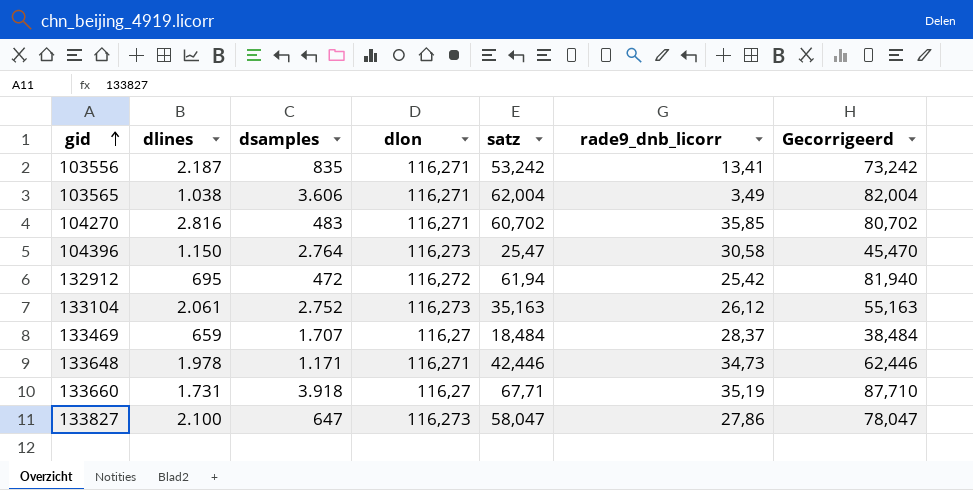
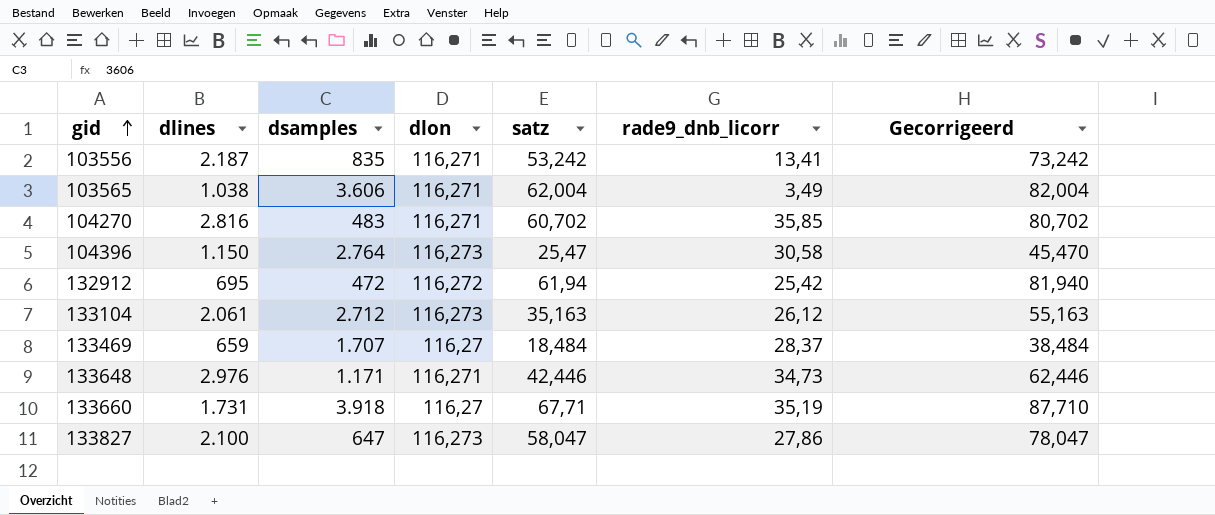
133104 | dsamples: 2.752 -> 2.712
133648 | dlines: 1.978 -> 2.976

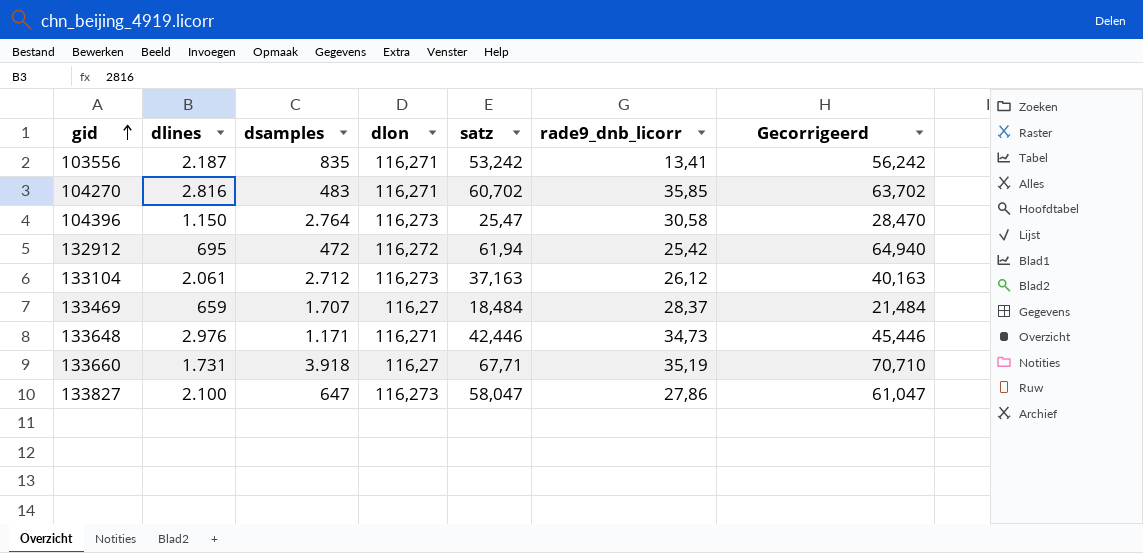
column Gecorrigeerd | formula: [satz] + 20 -> [satz] + 3
row 103565: 1.038 | 3.606 | 116,271 | 62,004 | 3,49 | 82,004 -> none
133104 | satz: 35,163 -> 37,163

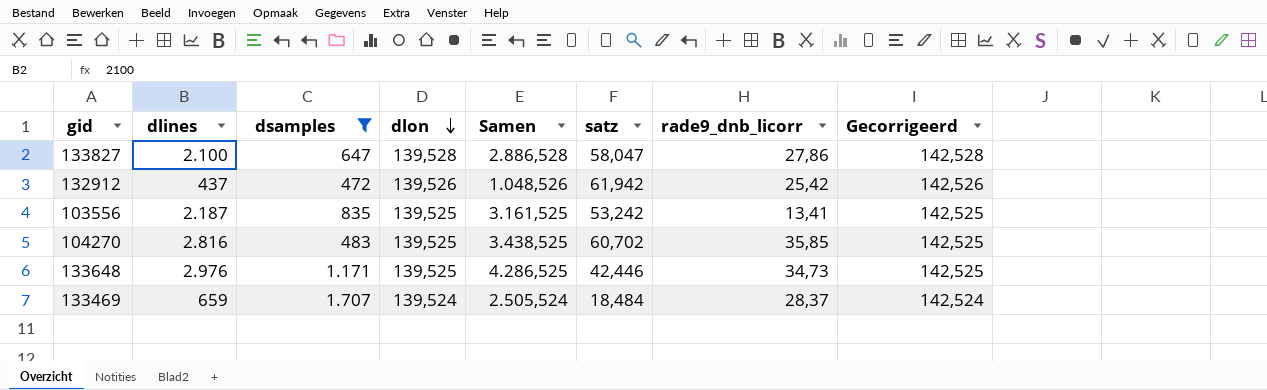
filter: none -> dsamples <= 1.707
row order: gid ascending -> dlon descending
column Samen | formula: none -> [dlines] + [dsamples] + [dlon]
column Gecorrigeerd | formula: [satz] + 3 -> [dlon] + 3
133827 | dlon: 116,273 -> 139,528
132912 | dlines: 695 -> 437
132912 | dlon: 116,272 -> 139,526
132912 | satz: 61,94 -> 61,942
103556 | dlon: 116,271 -> 139,525
104270 | dlon: 116,271 -> 139,525
133648 | dlon: 116,271 -> 139,525
133469 | dlon: 116,27 -> 139,524

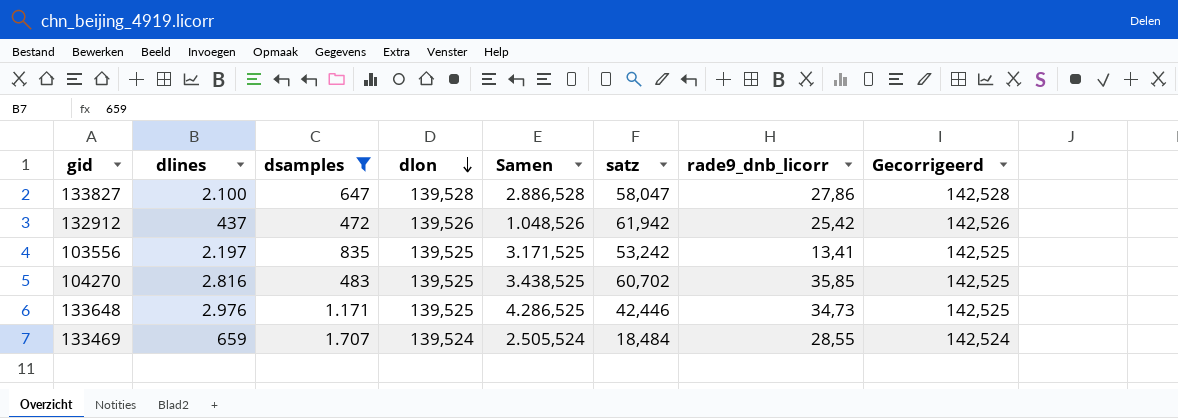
103556 | dlines: 2.187 -> 2.197
103556 | Samen: 3.161,525 -> 3.171,525
133469 | rade9_dnb_licorr: 28,37 -> 28,55

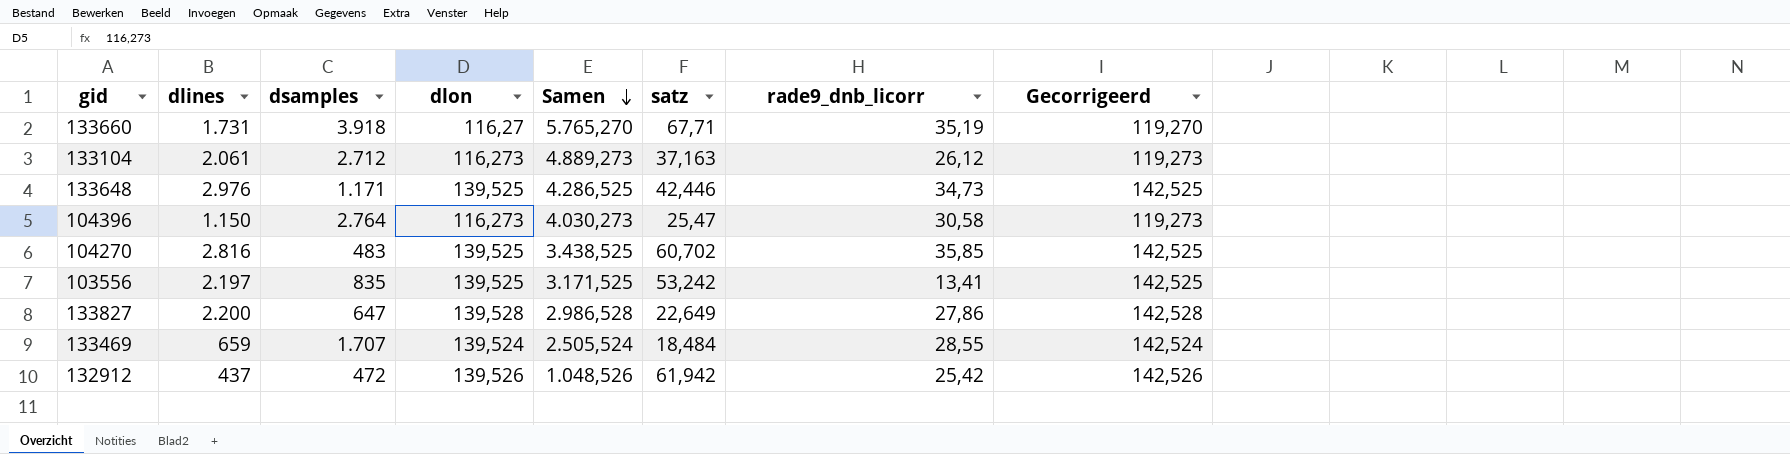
filter: dsamples <= 1.707 -> none
row order: dlon descending -> Samen descending
133827 | dlines: 2.100 -> 2.200
133827 | Samen: 2.886,528 -> 2.986,528
133827 | satz: 58,047 -> 22,649

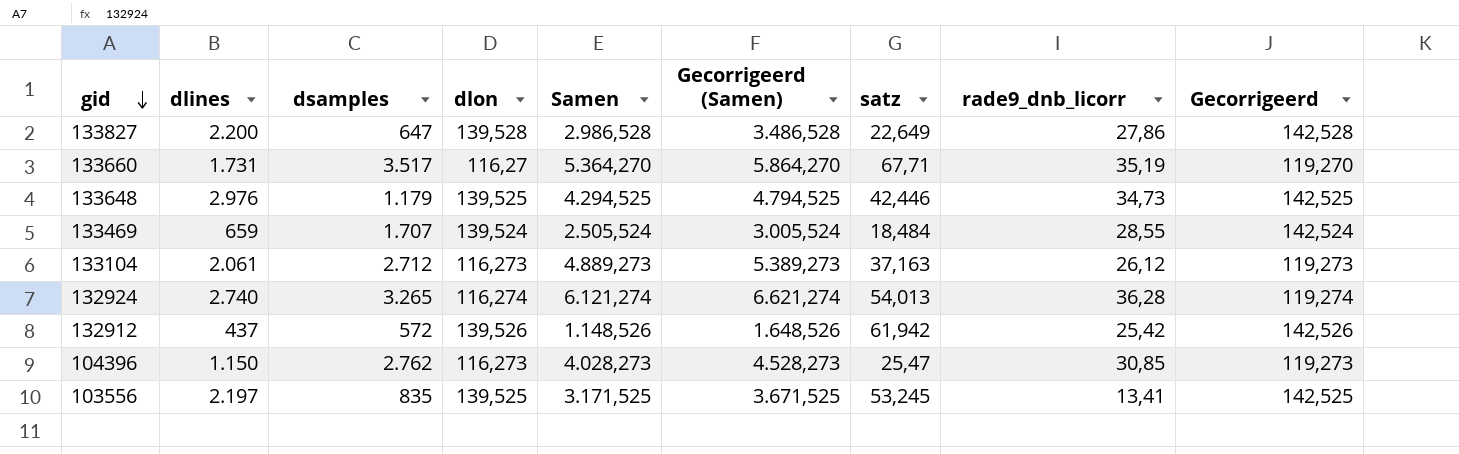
row order: Samen descending -> gid descending
column Gecorrigeerd (Samen) | formula: none -> [Samen] + 500
row 104270: 2.816 | 483 | 139,525 | 3.438,525 | 60,702 | 35,85 | 142,525 -> none
133660 | dsamples: 3.918 -> 3.517
133660 | Samen: 5.765,270 -> 5.364,270
133648 | dsamples: 1.171 -> 1.179
133648 | Samen: 4.286,525 -> 4.294,525
row 132924: none -> 2.740 | 3.265 | 116,274 | 6.121,274 | 6.621,274 | 54,013 | 36,28 | 119,274
132912 | dsamples: 472 -> 572
132912 | Samen: 1.048,526 -> 1.148,526
104396 | dsamples: 2.764 -> 2.762
104396 | Samen: 4.030,273 -> 4.028,273
104396 | rade9_dnb_licorr: 30,58 -> 30,85
103556 | satz: 53,242 -> 53,245

